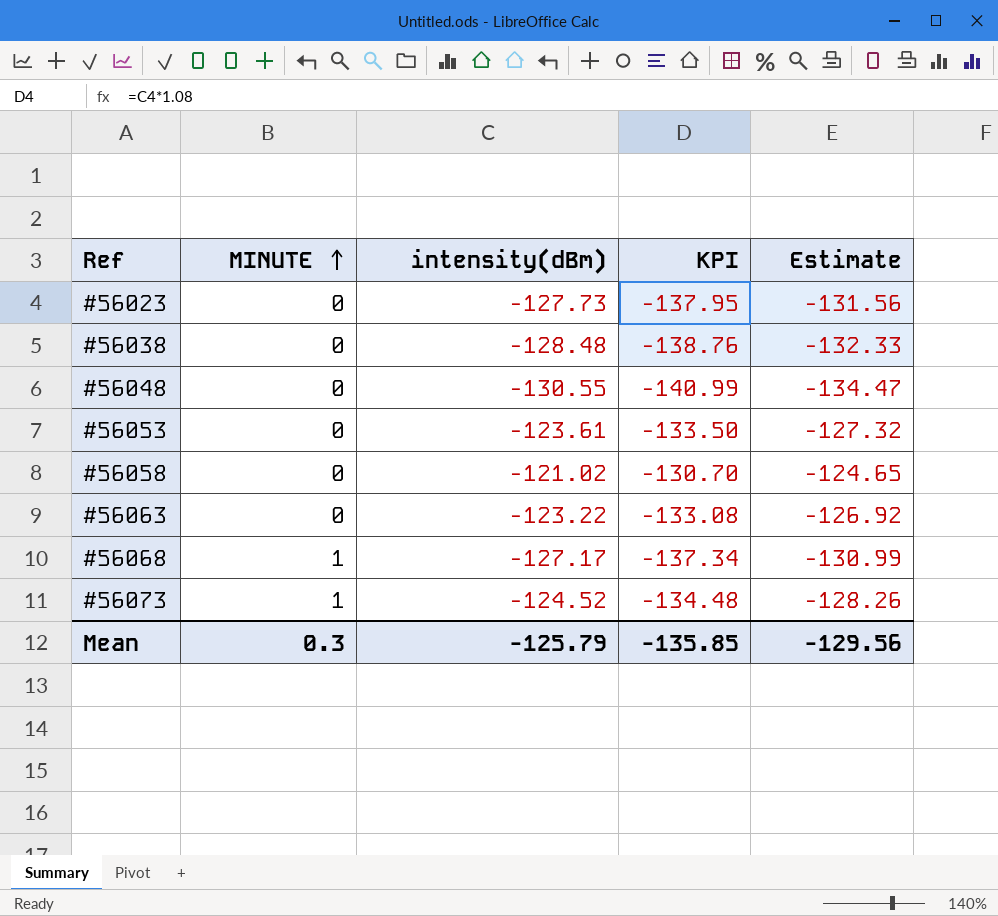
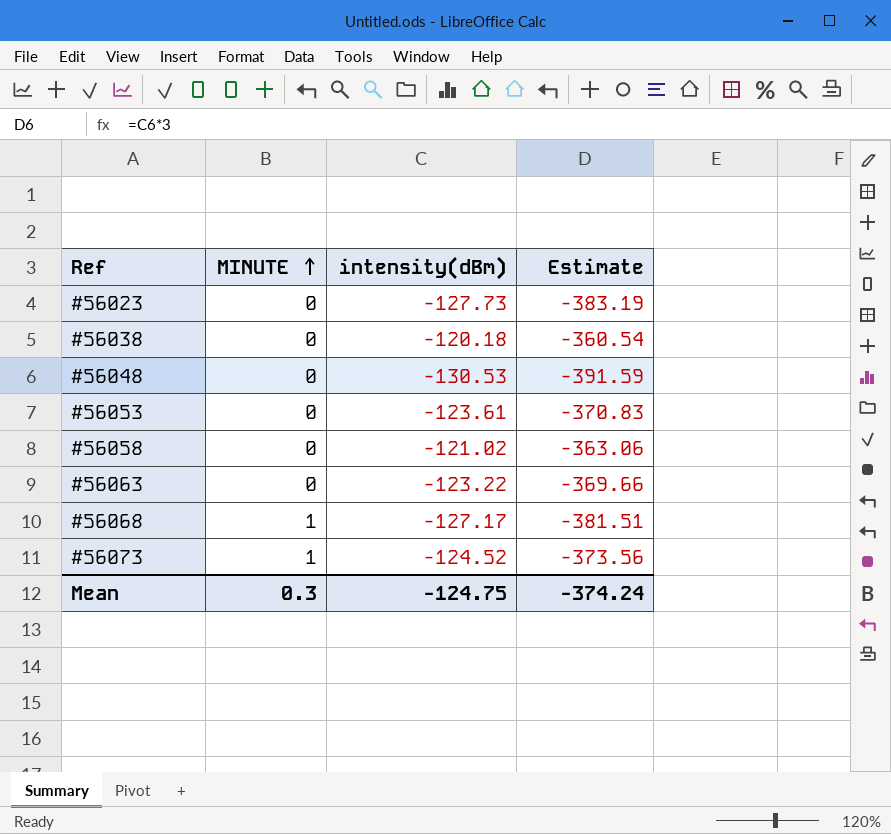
column KPI | formula: [intensity(dBm)] * 1.08 -> none
column Estimate | formula: [intensity(dBm)] * 1.03 -> [intensity(dBm)] * 3
#56038 | intensity(dBm): -128.48 -> -120.18
#56048 | intensity(dBm): -130.55 -> -130.53
Mean | intensity(dBm): -125.79 -> -124.75
Mean | Estimate: -129.56 -> -374.24

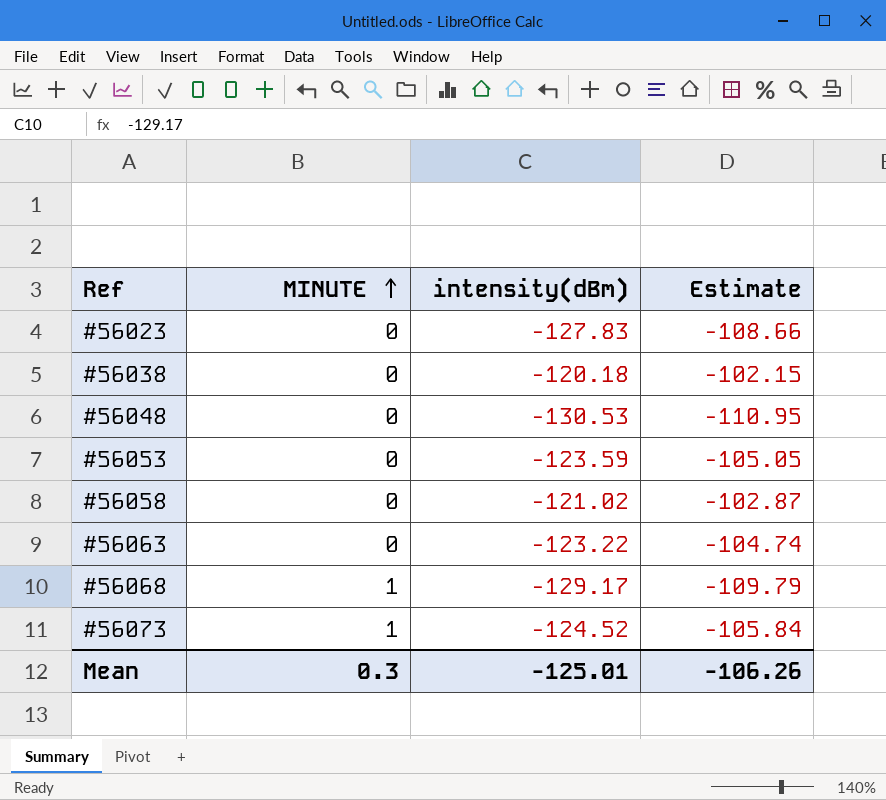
column Estimate | formula: [intensity(dBm)] * 3 -> [intensity(dBm)] * 0.85
#56023 | intensity(dBm): -127.73 -> -127.83
#56053 | intensity(dBm): -123.61 -> -123.59
#56068 | intensity(dBm): -127.17 -> -129.17
Mean | intensity(dBm): -124.75 -> -125.01
Mean | Estimate: -374.24 -> -106.26

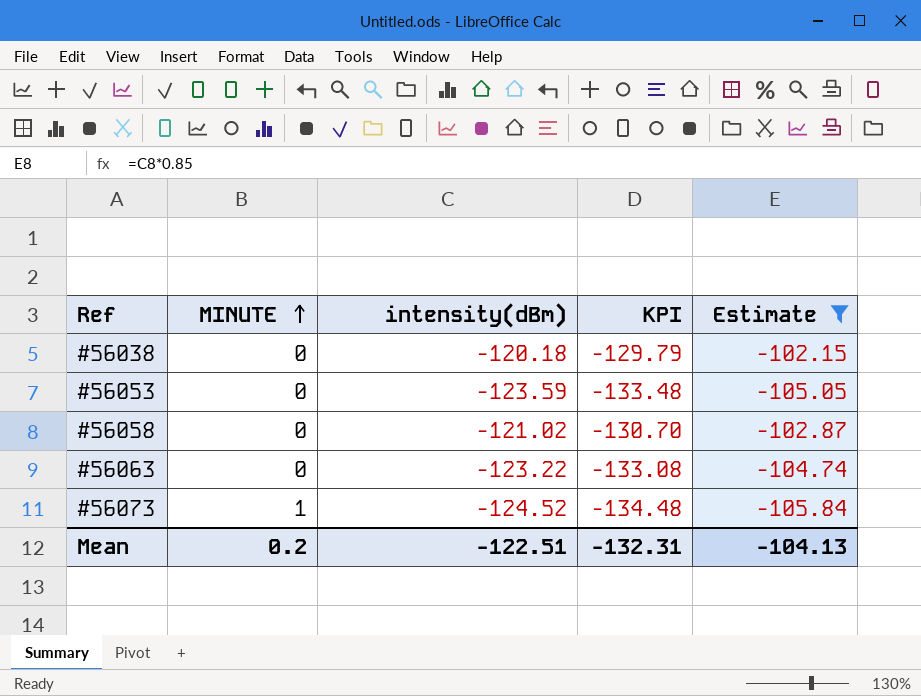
filter: none -> Estimate >= -105.84
column KPI | formula: none -> [intensity(dBm)] * 1.08
Mean | MINUTE: 0.3 -> 0.2
Mean | intensity(dBm): -125.01 -> -122.51
Mean | Estimate: -106.26 -> -104.13

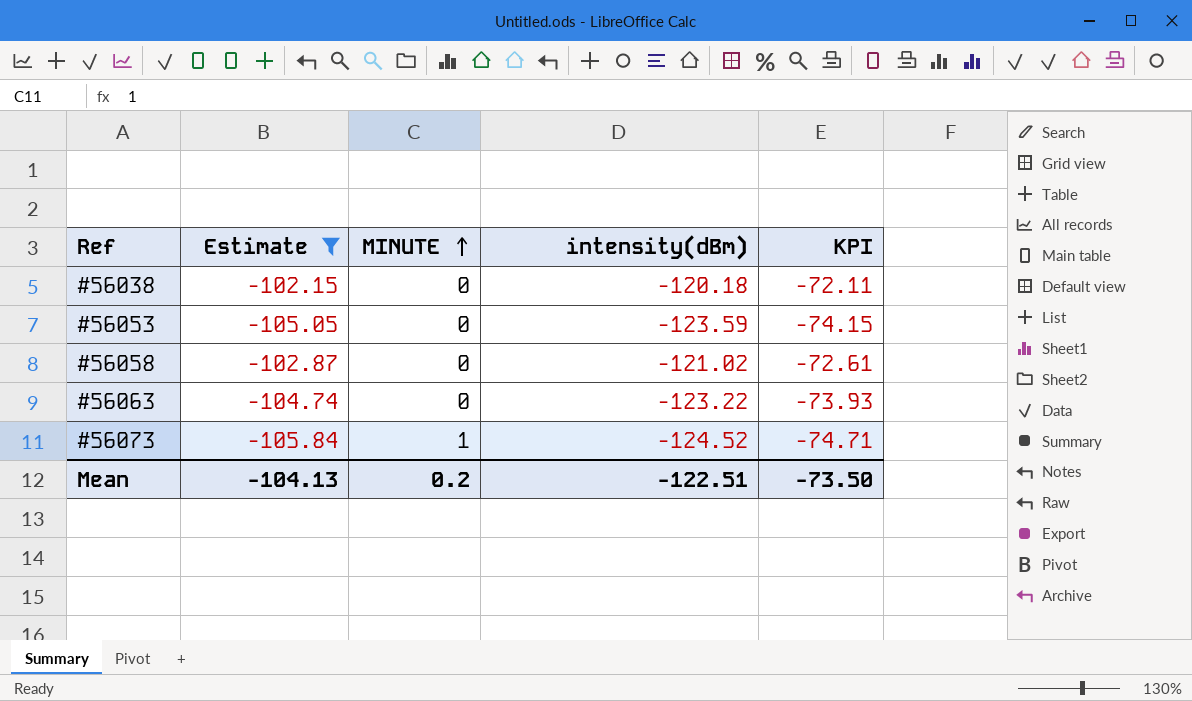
column Estimate | position: 5 -> 2
column KPI | formula: [intensity(dBm)] * 1.08 -> [intensity(dBm)] * 0.6
Mean | KPI: -132.31 -> -73.50

